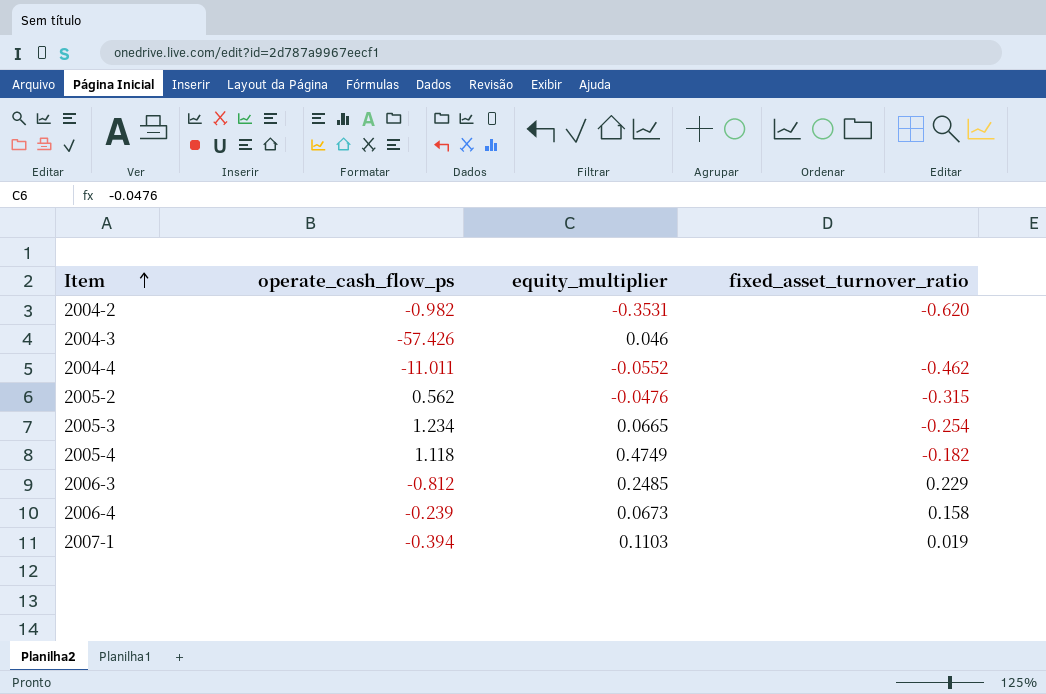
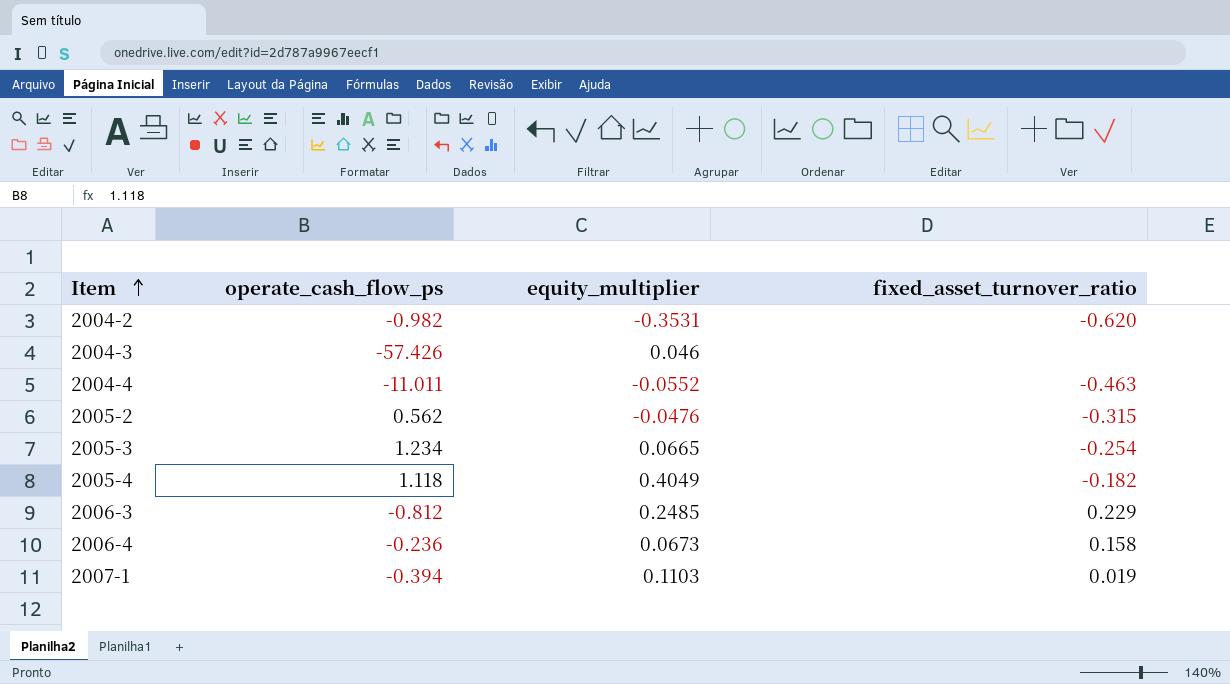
2004-4 | fixed_asset_turnover_ratio: -0.462 -> -0.463
2005-4 | equity_multiplier: 0.4749 -> 0.4049
2006-4 | operate_cash_flow_ps: -0.239 -> -0.236

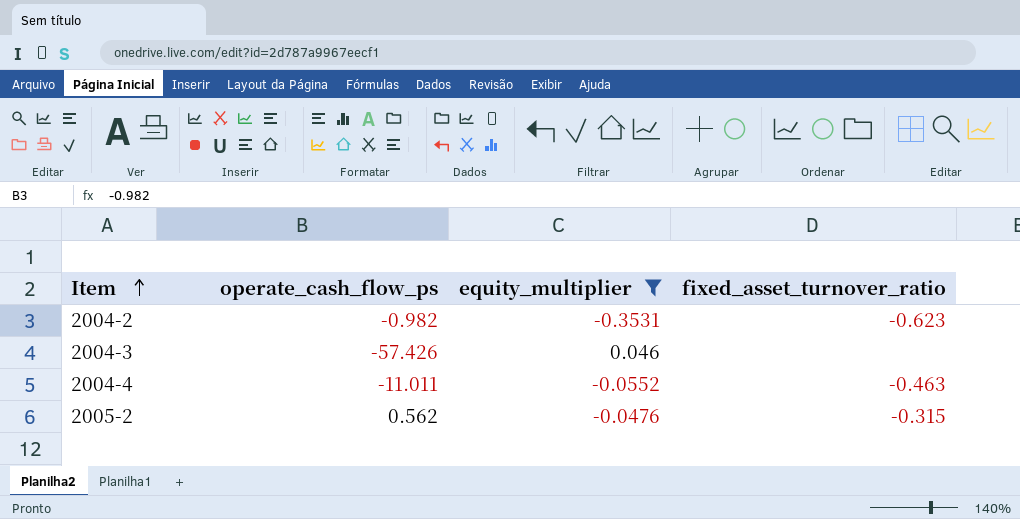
filter: none -> equity_multiplier <= 0.046
2004-2 | fixed_asset_turnover_ratio: -0.620 -> -0.623

